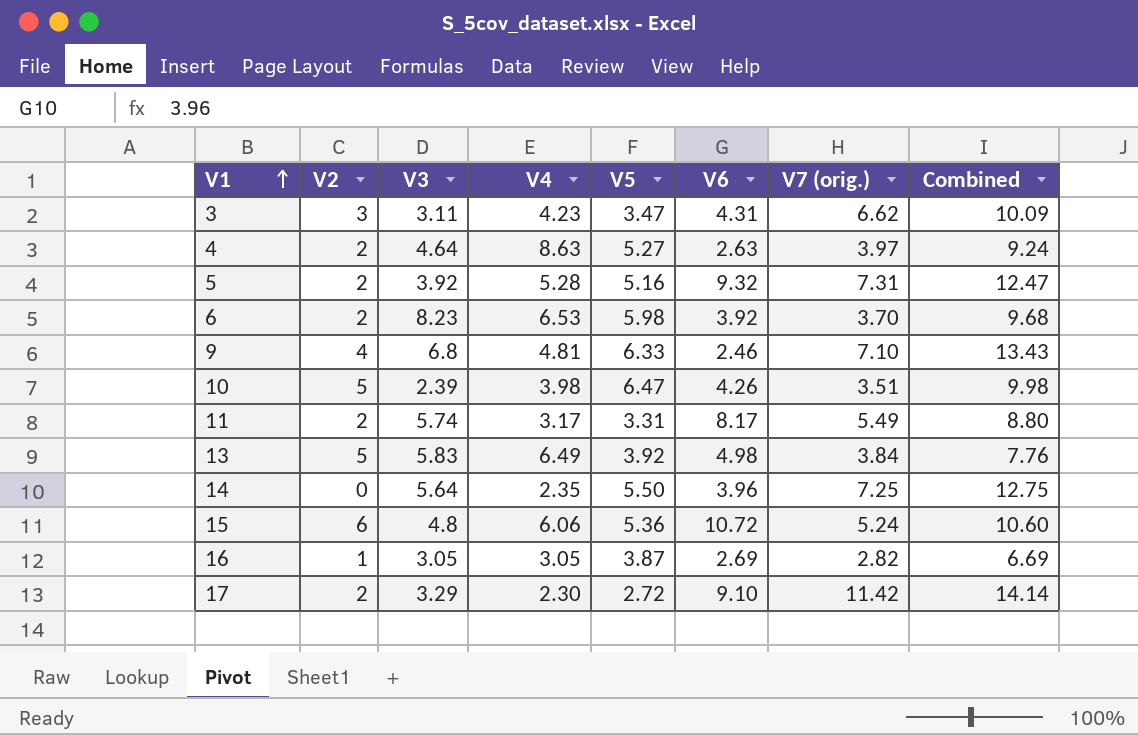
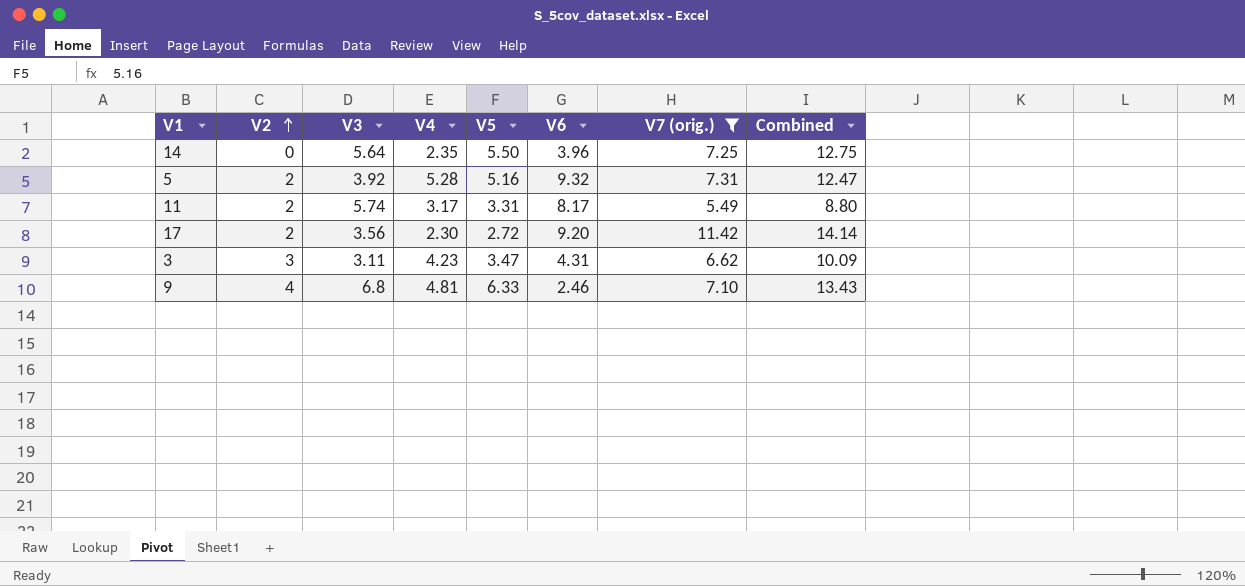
filter: none -> V7 (orig.) >= 5.49
row order: V1 ascending -> V2 ascending
17 | V3: 3.29 -> 3.56
17 | V6: 9.10 -> 9.20

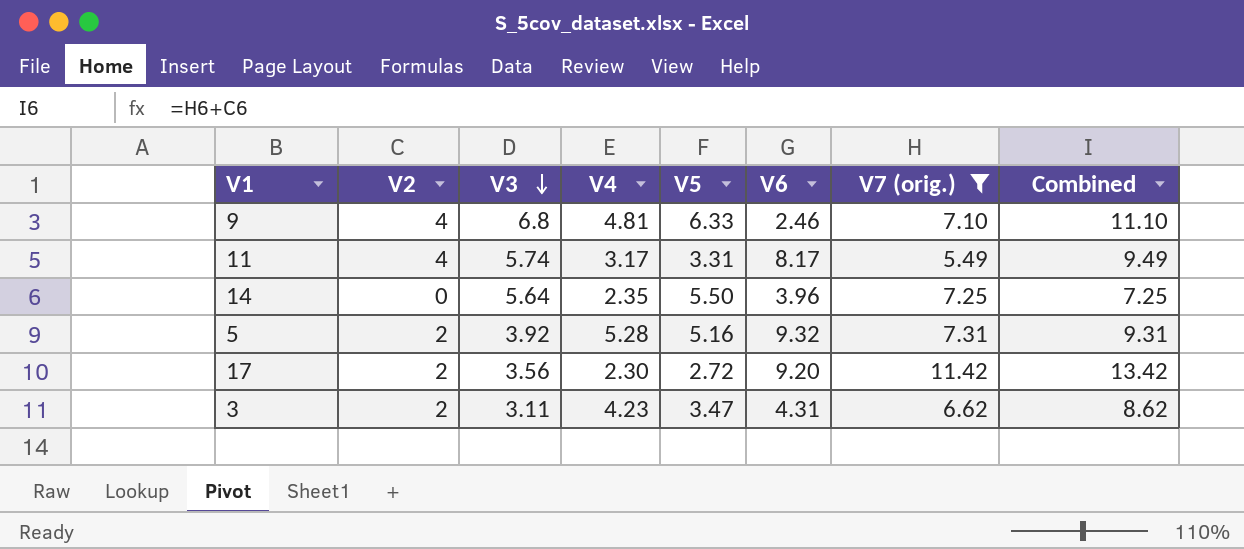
row order: V2 ascending -> V3 descending
column Combined | formula: [V5] + [V7 (orig.)] -> [V2] + [V7 (orig.)]
11 | V2: 2 -> 4
3 | V2: 3 -> 2

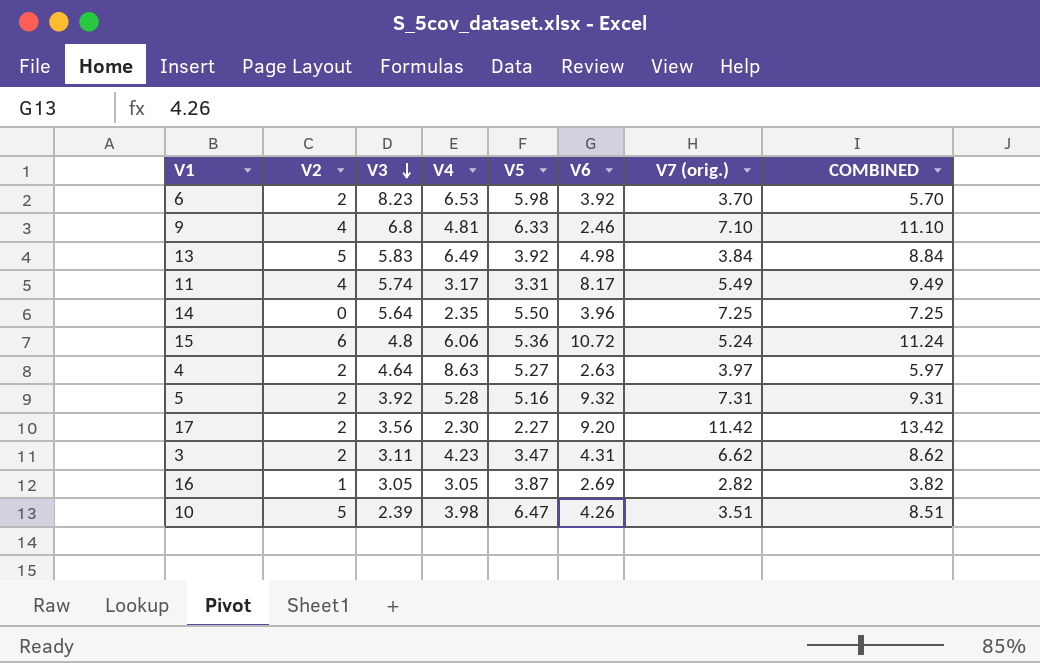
filter: V7 (orig.) >= 5.49 -> none
column name: Combined -> COMBINED
17 | V5: 2.72 -> 2.27

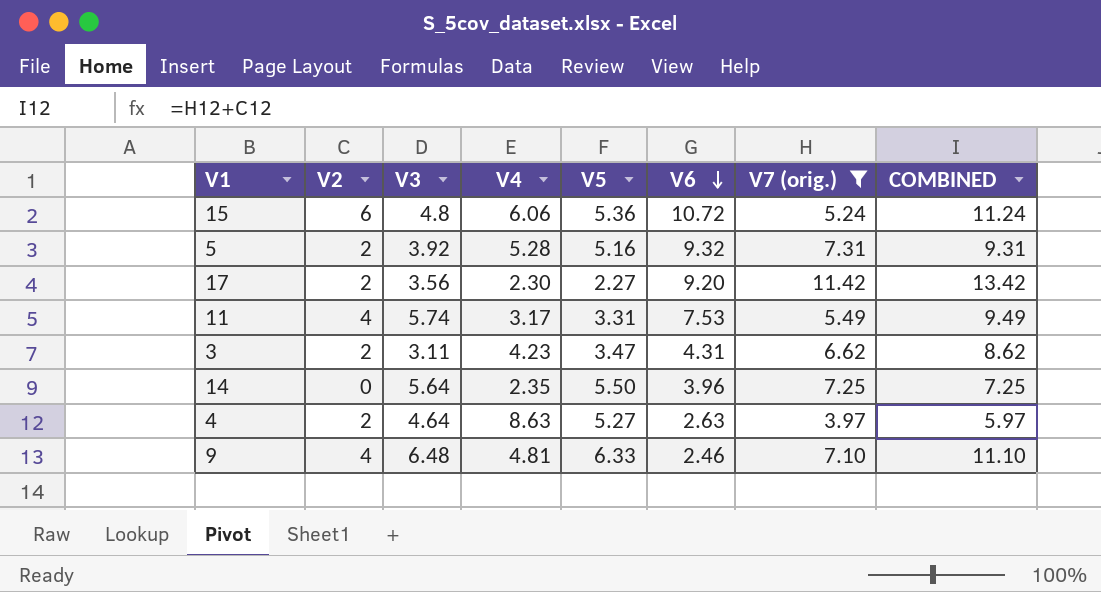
filter: none -> V7 (orig.) >= 3.97
row order: V3 descending -> V6 descending
11 | V6: 8.17 -> 7.53
9 | V3: 6.8 -> 6.48

